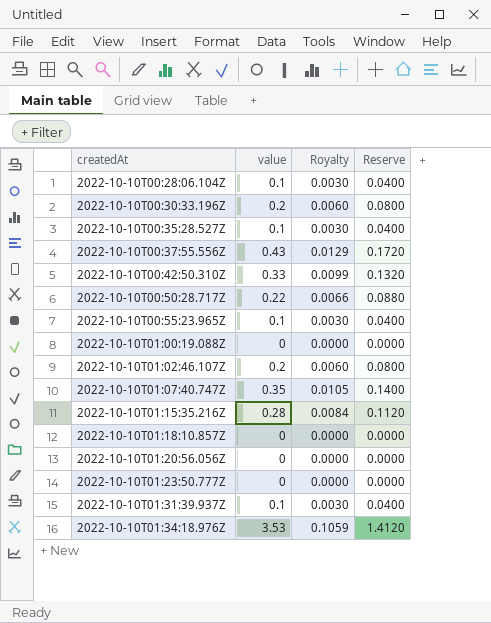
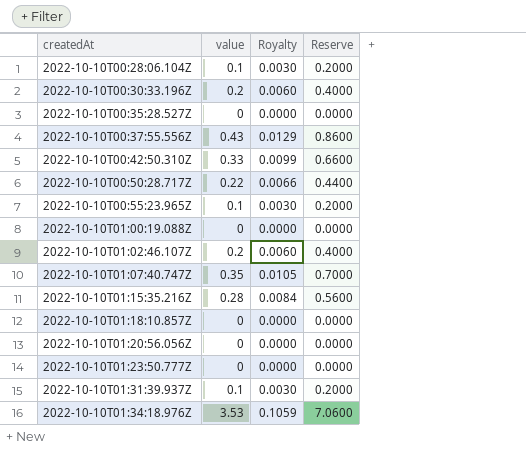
column Reserve | formula: [value] * 0.4 -> [value] * 2
2022-10-10T00:35:28.527Z | value: 0.1 -> 0
2022-10-10T00:35:28.527Z | Royalty: 0.0030 -> 0.0000

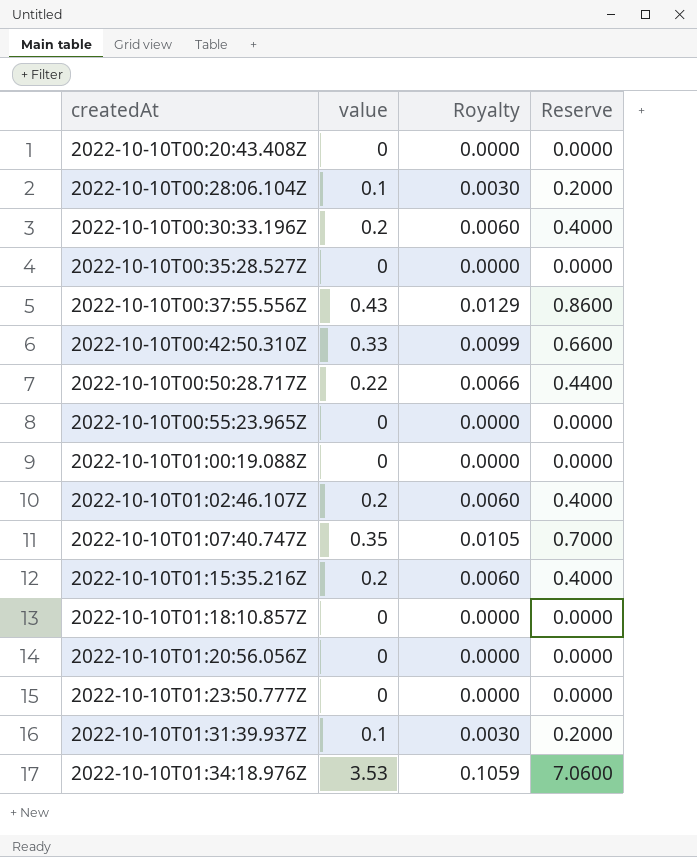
row 2022-10-10T00:20:43.408Z: none -> 0 | 0.0000 | 0.0000
2022-10-10T00:55:23.965Z | value: 0.1 -> 0
2022-10-10T00:55:23.965Z | Royalty: 0.0030 -> 0.0000
2022-10-10T00:55:23.965Z | Reserve: 0.2000 -> 0.0000
2022-10-10T01:15:35.216Z | value: 0.28 -> 0.2
2022-10-10T01:15:35.216Z | Royalty: 0.0084 -> 0.0060
2022-10-10T01:15:35.216Z | Reserve: 0.5600 -> 0.4000

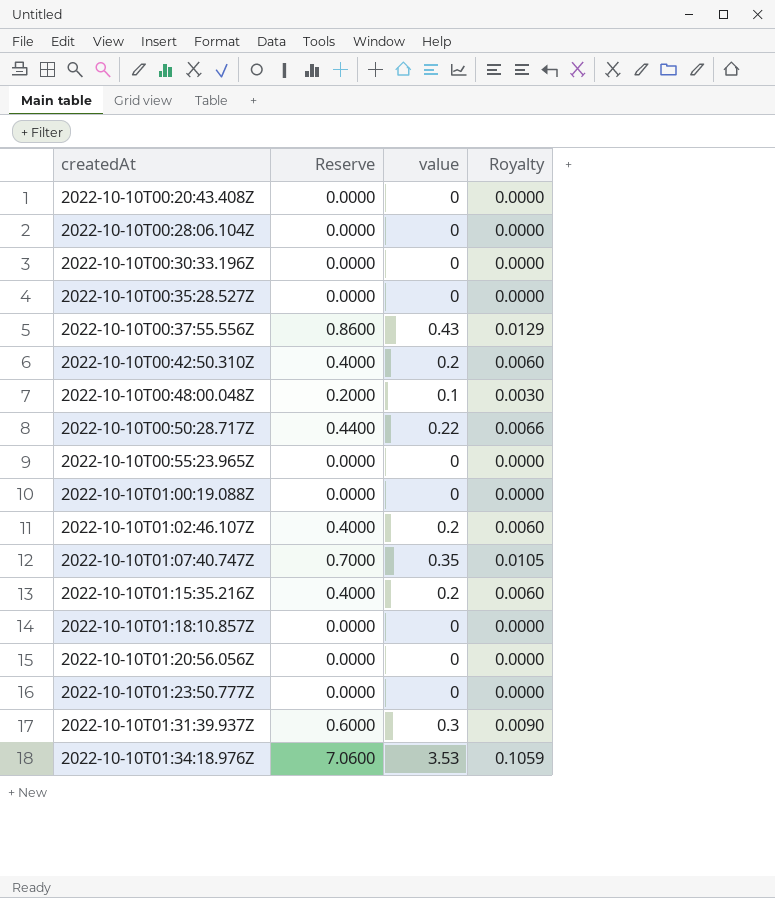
column Reserve | position: 4 -> 2
2022-10-10T00:28:06.104Z | Reserve: 0.2000 -> 0.0000
2022-10-10T00:28:06.104Z | value: 0.1 -> 0
2022-10-10T00:28:06.104Z | Royalty: 0.0030 -> 0.0000
2022-10-10T00:30:33.196Z | Reserve: 0.4000 -> 0.0000
2022-10-10T00:30:33.196Z | value: 0.2 -> 0
2022-10-10T00:30:33.196Z | Royalty: 0.0060 -> 0.0000
2022-10-10T00:42:50.310Z | Reserve: 0.6600 -> 0.4000
2022-10-10T00:42:50.310Z | value: 0.33 -> 0.2
2022-10-10T00:42:50.310Z | Royalty: 0.0099 -> 0.0060
row 2022-10-10T00:48:00.048Z: none -> 0.2000 | 0.1 | 0.0030
2022-10-10T01:31:39.937Z | Reserve: 0.2000 -> 0.6000
2022-10-10T01:31:39.937Z | value: 0.1 -> 0.3
2022-10-10T01:31:39.937Z | Royalty: 0.0030 -> 0.0090

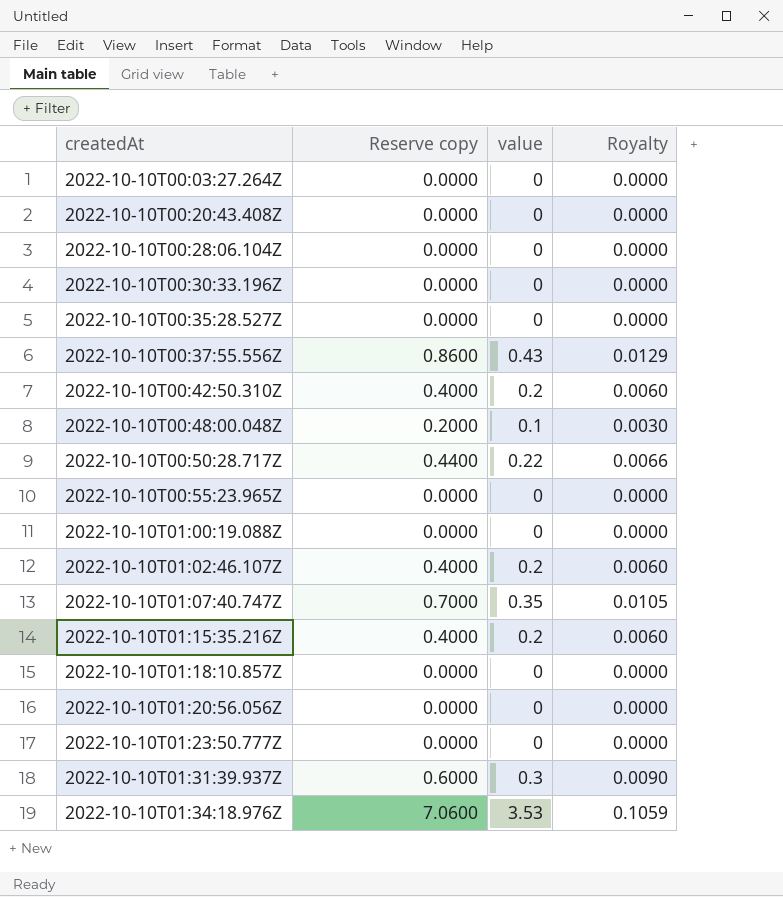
column name: Reserve -> Reserve copy
row 2022-10-10T00:03:27.264Z: none -> 0.0000 | 0 | 0.0000

